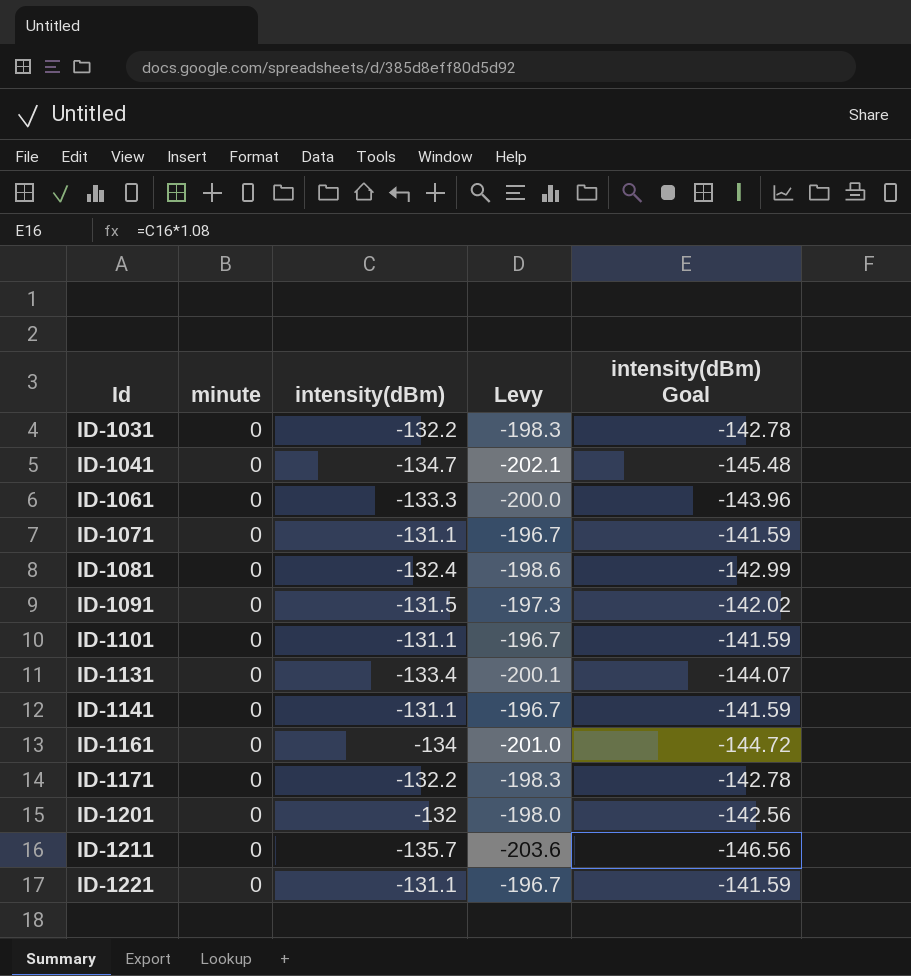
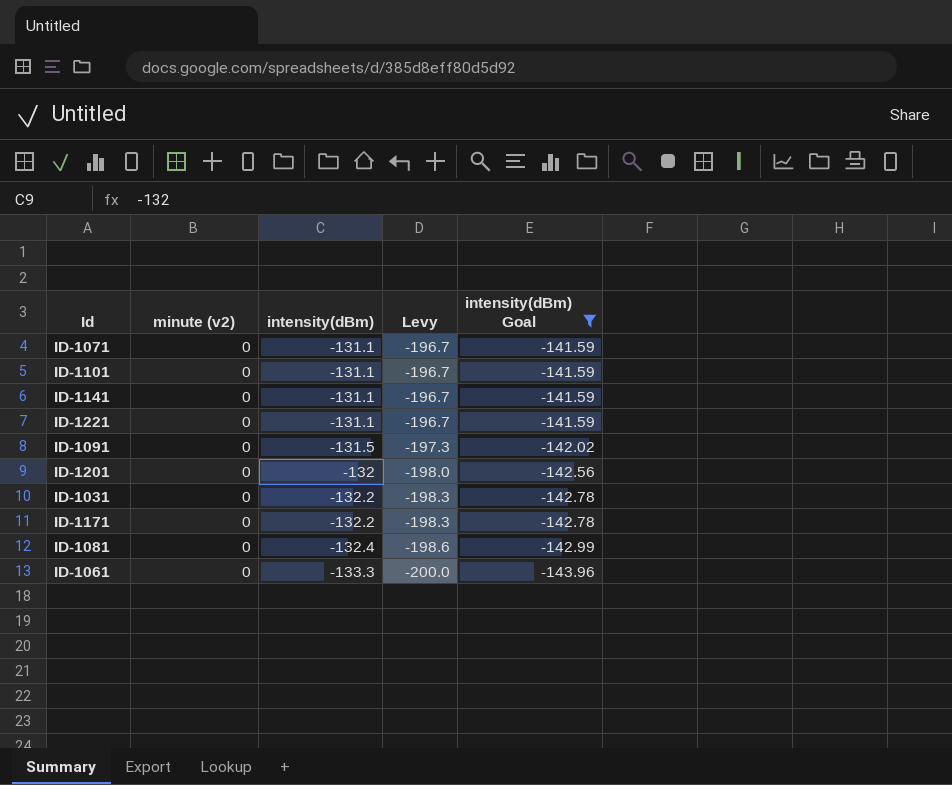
filter: none -> intensity(dBm) Goal >= -143.96
row order: Id ascending -> intensity(dBm) descending
column name: minute -> minute (v2)

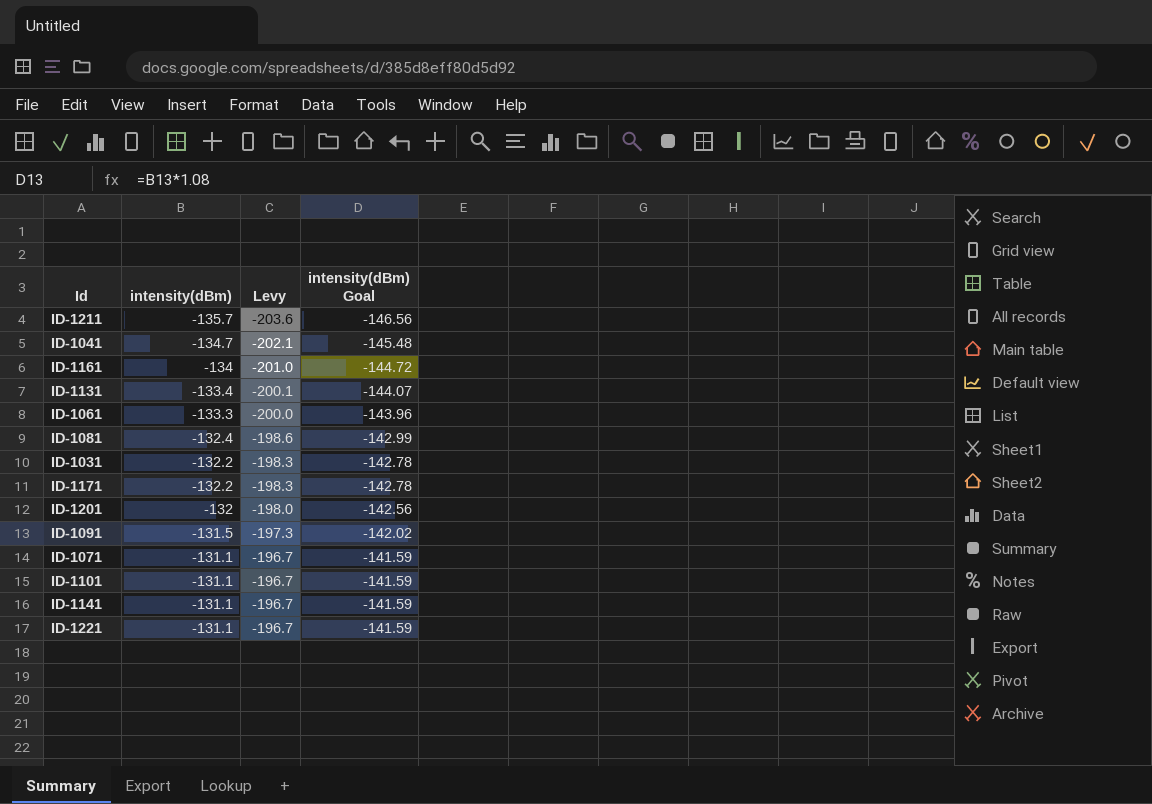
filter: intensity(dBm) Goal >= -143.96 -> none
row order: intensity(dBm) descending -> intensity(dBm) ascending
column minute (v2) | position: 2 -> none

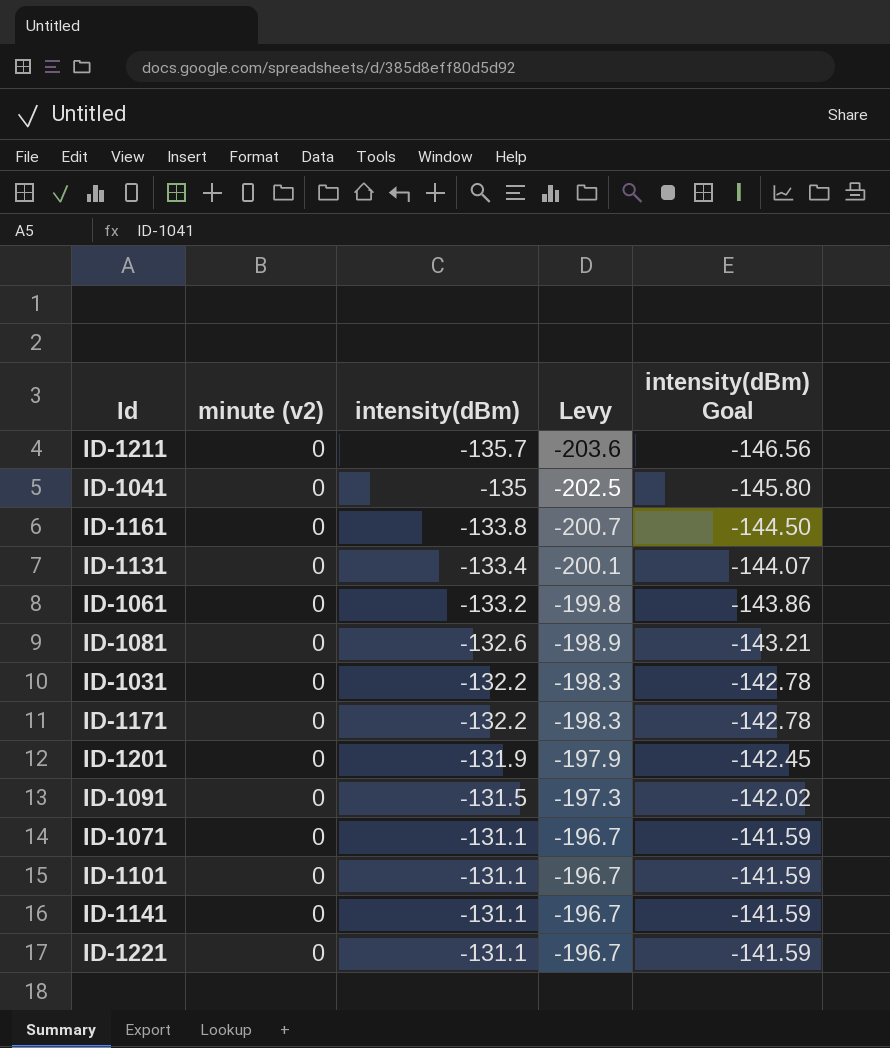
column minute (v2) | position: none -> 2
ID-1041 | intensity(dBm): -134.7 -> -135
ID-1041 | Levy: -202.1 -> -202.5
ID-1041 | intensity(dBm) Goal: -145.48 -> -145.80
ID-1161 | intensity(dBm): -134 -> -133.8
ID-1161 | Levy: -201.0 -> -200.7
ID-1161 | intensity(dBm) Goal: -144.72 -> -144.50
ID-1061 | intensity(dBm): -133.3 -> -133.2
ID-1061 | Levy: -200.0 -> -199.8
ID-1061 | intensity(dBm) Goal: -143.96 -> -143.86
ID-1081 | intensity(dBm): -132.4 -> -132.6
ID-1081 | Levy: -198.6 -> -198.9
ID-1081 | intensity(dBm) Goal: -142.99 -> -143.21
ID-1201 | intensity(dBm): -132 -> -131.9
ID-1201 | Levy: -198.0 -> -197.9
ID-1201 | intensity(dBm) Goal: -142.56 -> -142.45

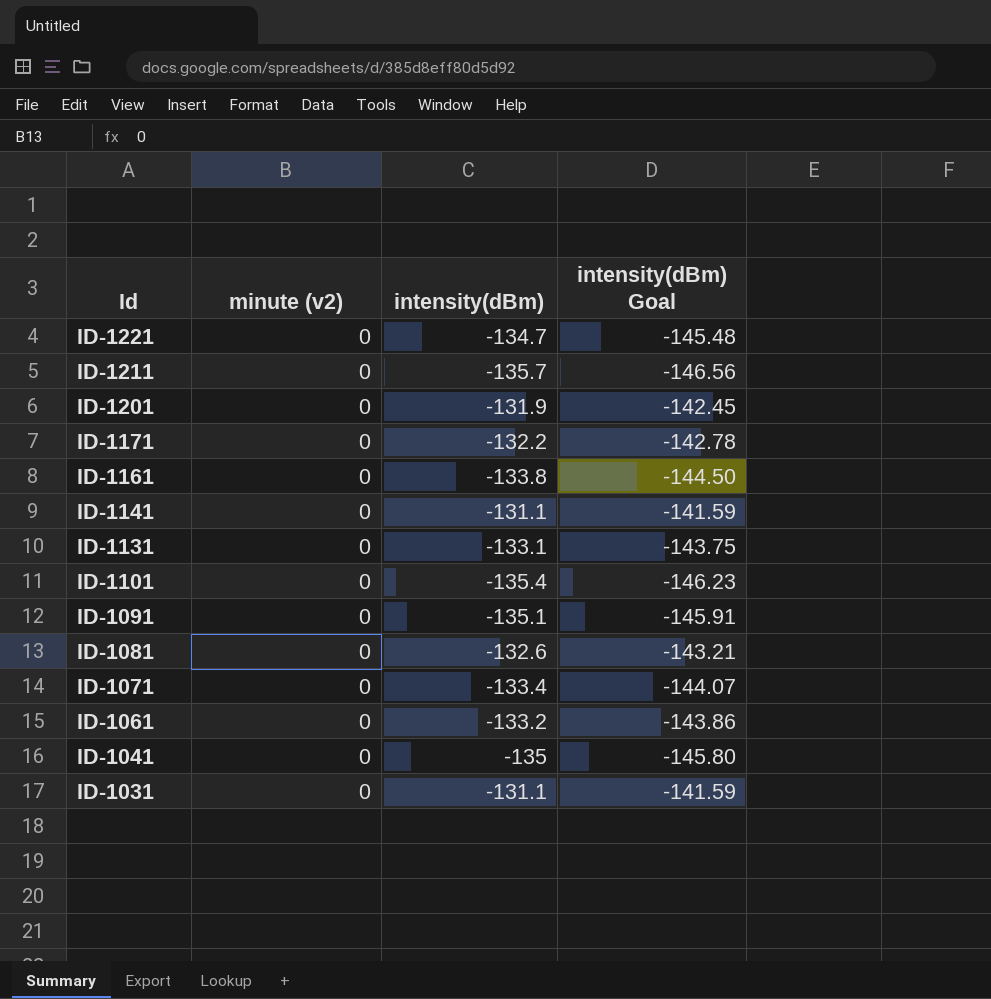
row order: intensity(dBm) ascending -> Id descending
column Levy | formula: [intensity(dBm)] * 1.5 -> none
ID-1221 | intensity(dBm): -131.1 -> -134.7
ID-1221 | intensity(dBm) Goal: -141.59 -> -145.48
ID-1131 | intensity(dBm): -133.4 -> -133.1
ID-1131 | intensity(dBm) Goal: -144.07 -> -143.75
ID-1101 | intensity(dBm): -131.1 -> -135.4
ID-1101 | intensity(dBm) Goal: -141.59 -> -146.23
ID-1091 | intensity(dBm): -131.5 -> -135.1
ID-1091 | intensity(dBm) Goal: -142.02 -> -145.91
ID-1071 | intensity(dBm): -131.1 -> -133.4
ID-1071 | intensity(dBm) Goal: -141.59 -> -144.07
ID-1031 | intensity(dBm): -132.2 -> -131.1
ID-1031 | intensity(dBm) Goal: -142.78 -> -141.59

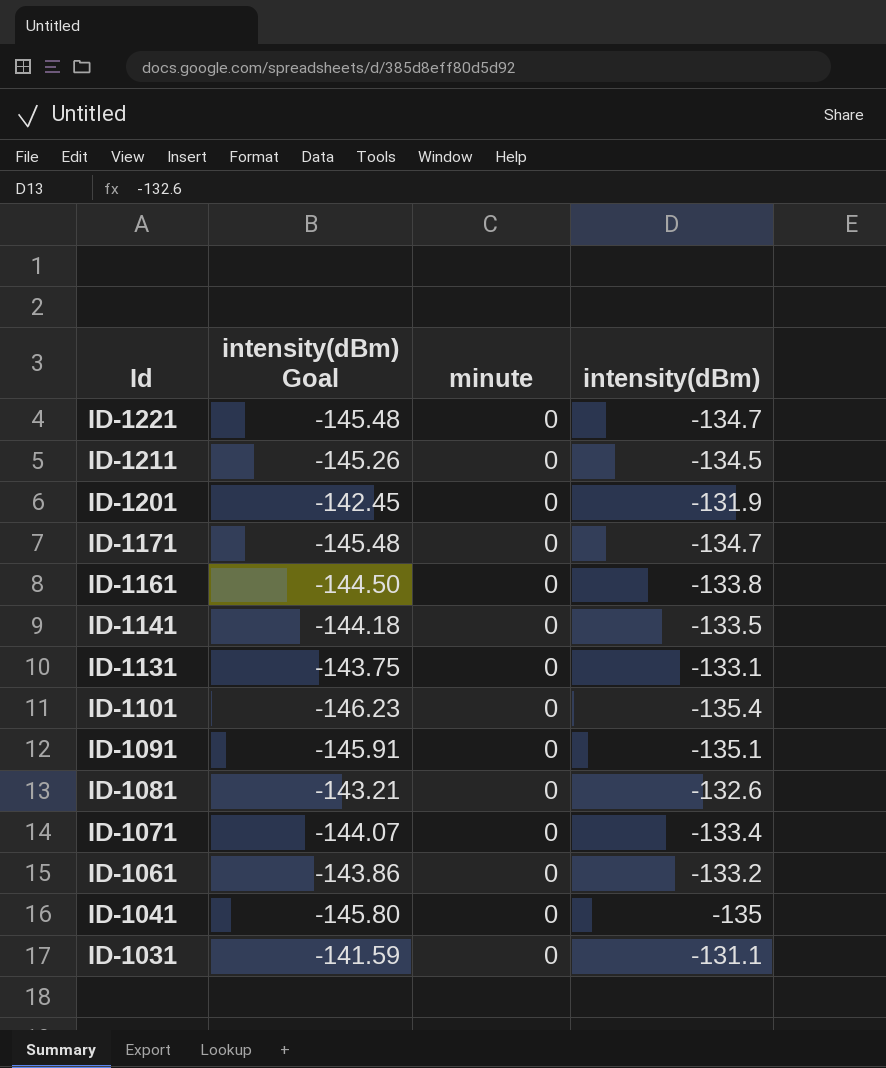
column intensity(dBm) Goal | position: 4 -> 2
column name: minute (v2) -> minute
ID-1211 | intensity(dBm) Goal: -146.56 -> -145.26
ID-1211 | intensity(dBm): -135.7 -> -134.5
ID-1171 | intensity(dBm) Goal: -142.78 -> -145.48
ID-1171 | intensity(dBm): -132.2 -> -134.7
ID-1141 | intensity(dBm) Goal: -141.59 -> -144.18
ID-1141 | intensity(dBm): -131.1 -> -133.5

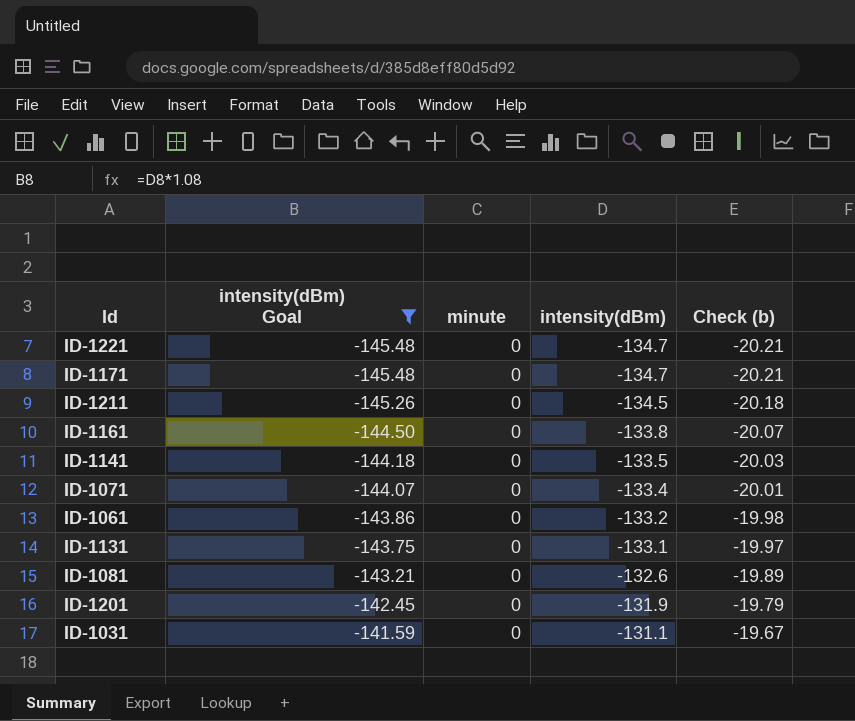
filter: none -> intensity(dBm) Goal >= -145.48
row order: Id descending -> intensity(dBm) Goal ascending
column Check (b) | formula: none -> [intensity(dBm)] * 0.15

